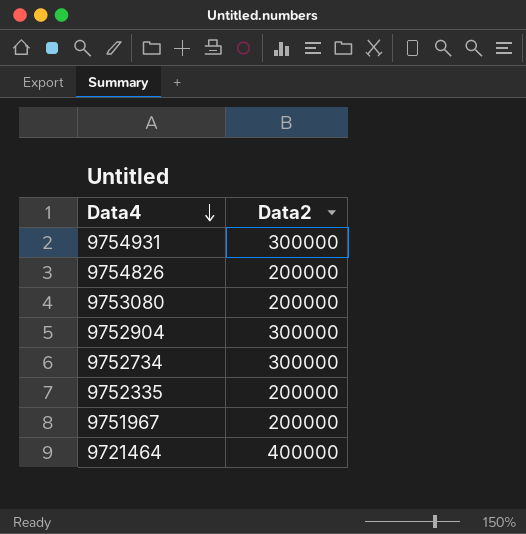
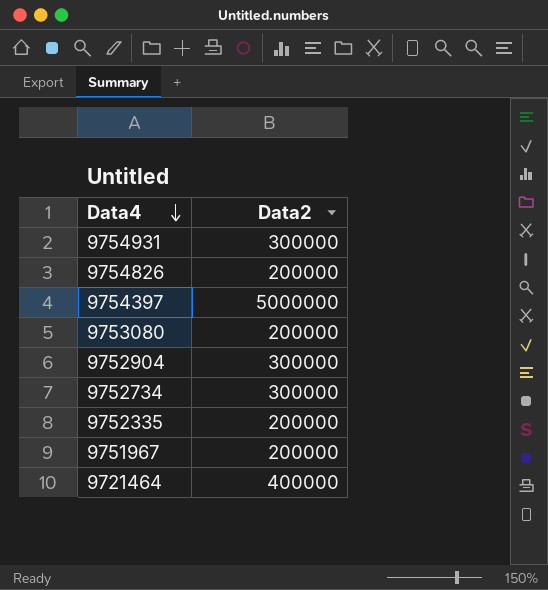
row 9754397: none -> 5000000

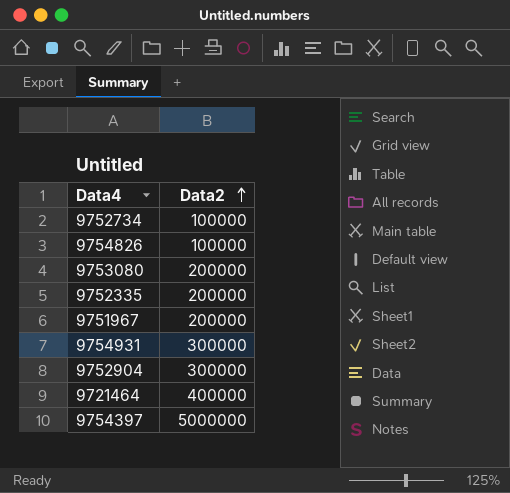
row order: Data4 descending -> Data2 ascending
9752734 | Data2: 300000 -> 100000
9754826 | Data2: 200000 -> 100000

